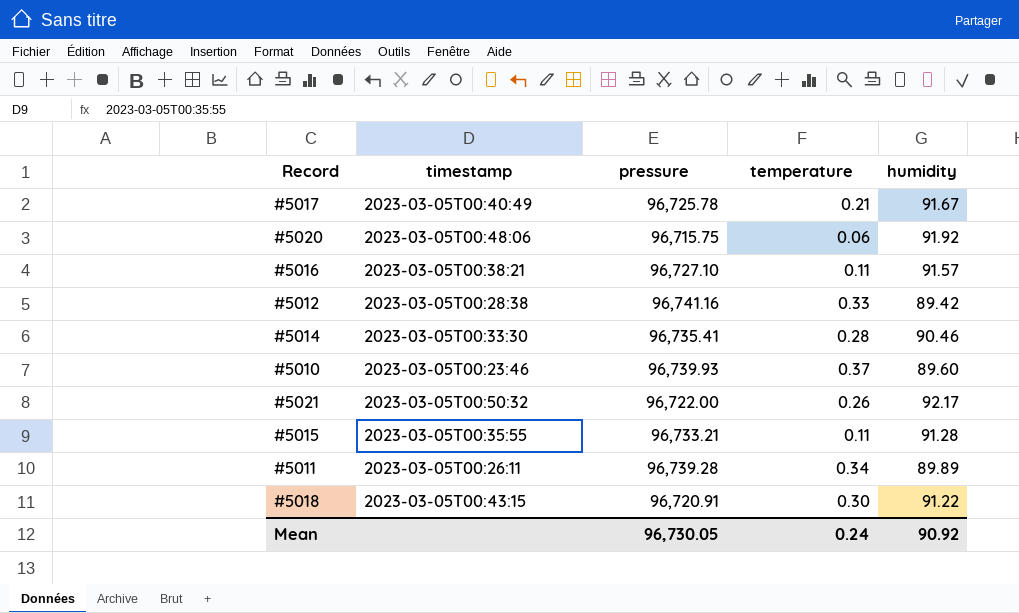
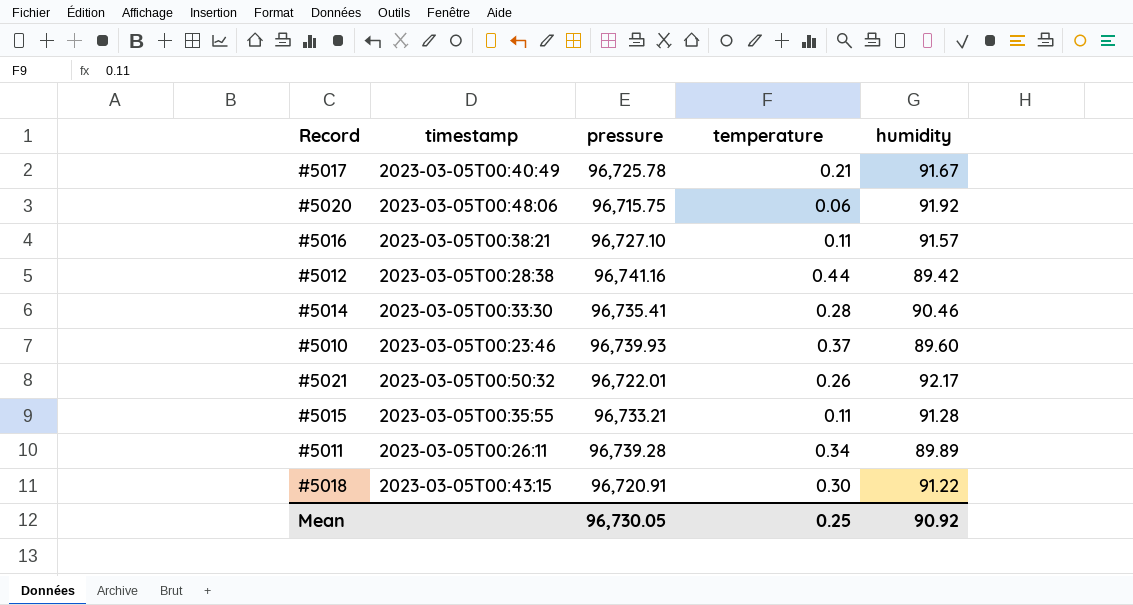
#5012 | temperature: 0.33 -> 0.44
#5021 | pressure: 96,722.00 -> 96,722.01
Mean | temperature: 0.24 -> 0.25

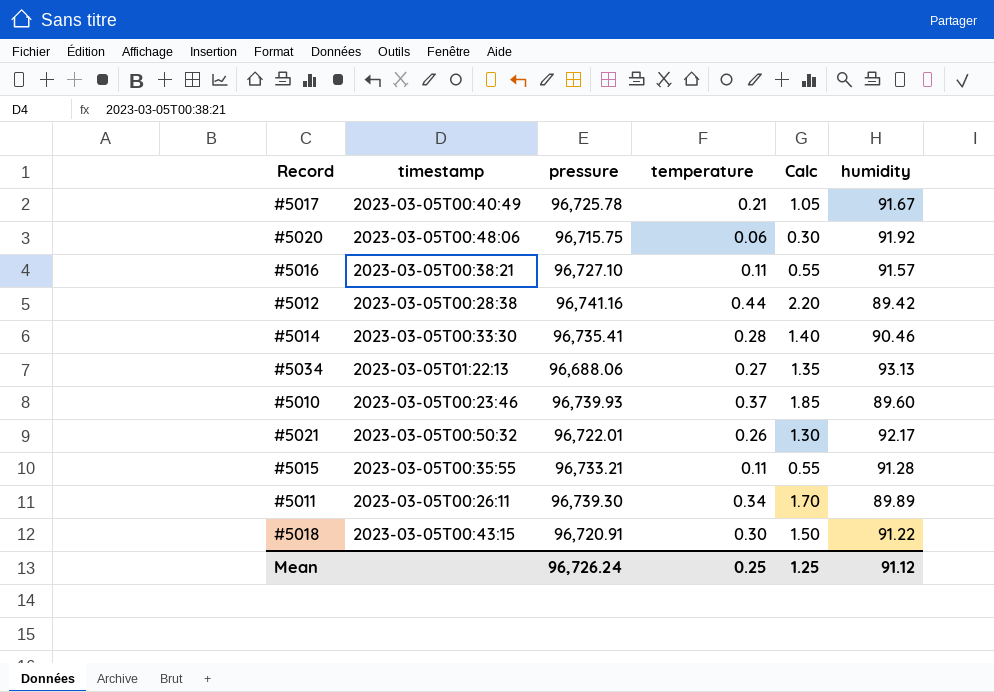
column Calc | formula: none -> [temperature] * 5
row #5034: none -> 2023-03-05T01:22:13 | 96,688.06 | 0.27 | 1.35 | 93.13
#5011 | pressure: 96,739.28 -> 96,739.30
Mean | pressure: 96,730.05 -> 96,726.24
Mean | humidity: 90.92 -> 91.12

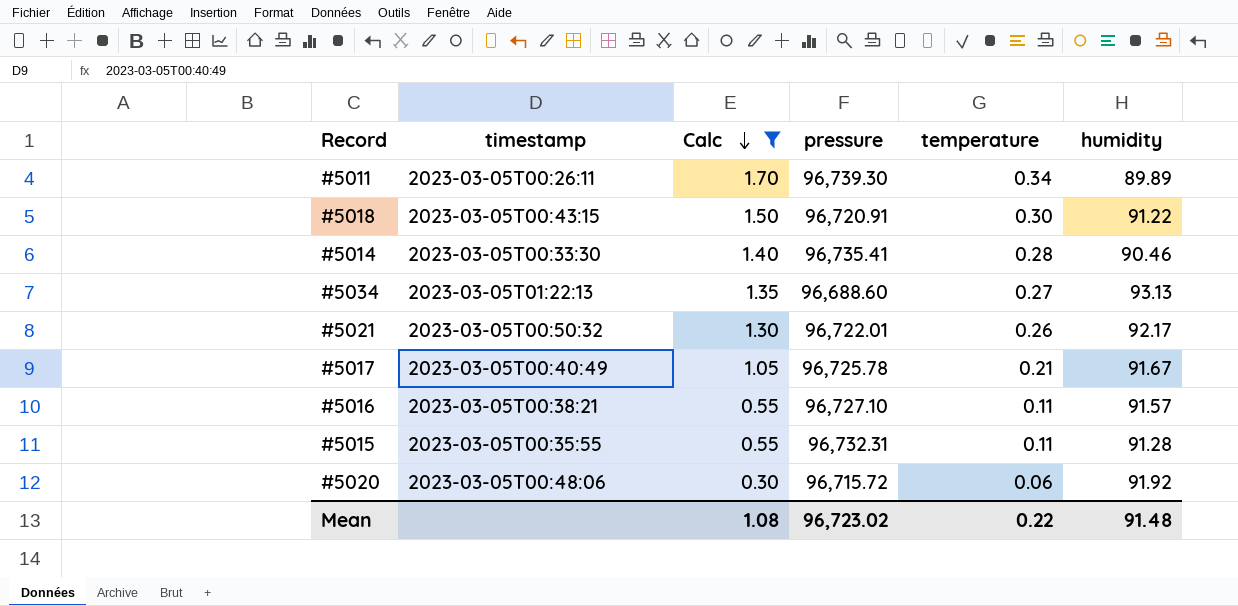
filter: none -> Calc <= 1.70
row order: none -> Calc descending
column Calc | position: 5 -> 3
#5034 | pressure: 96,688.06 -> 96,688.60
#5015 | pressure: 96,733.21 -> 96,732.31
#5020 | pressure: 96,715.75 -> 96,715.72
Mean | Calc: 1.25 -> 1.08
Mean | pressure: 96,726.24 -> 96,723.02
Mean | temperature: 0.25 -> 0.22
Mean | humidity: 91.12 -> 91.48

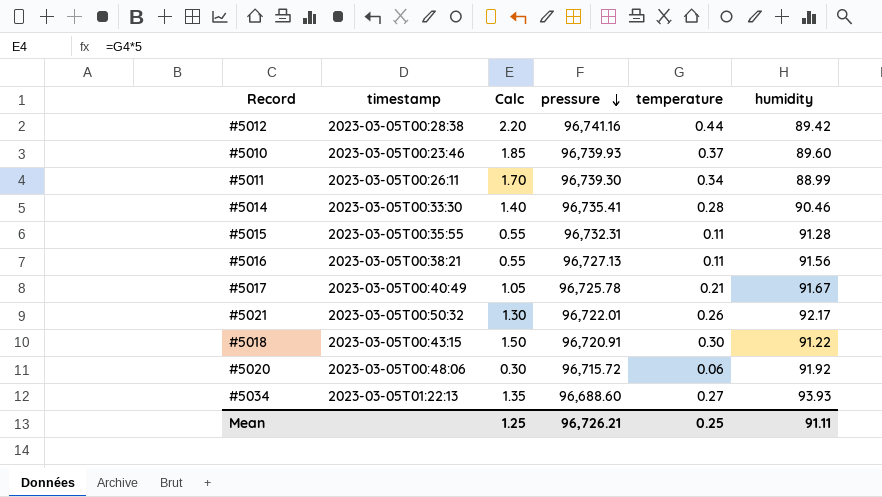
filter: Calc <= 1.70 -> none
row order: Calc descending -> pressure descending
#5011 | humidity: 89.89 -> 88.99
#5016 | pressure: 96,727.10 -> 96,727.13
#5016 | humidity: 91.57 -> 91.56
#5034 | humidity: 93.13 -> 93.93
Mean | Calc: 1.08 -> 1.25
Mean | pressure: 96,723.02 -> 96,726.21
Mean | temperature: 0.22 -> 0.25
Mean | humidity: 91.48 -> 91.11

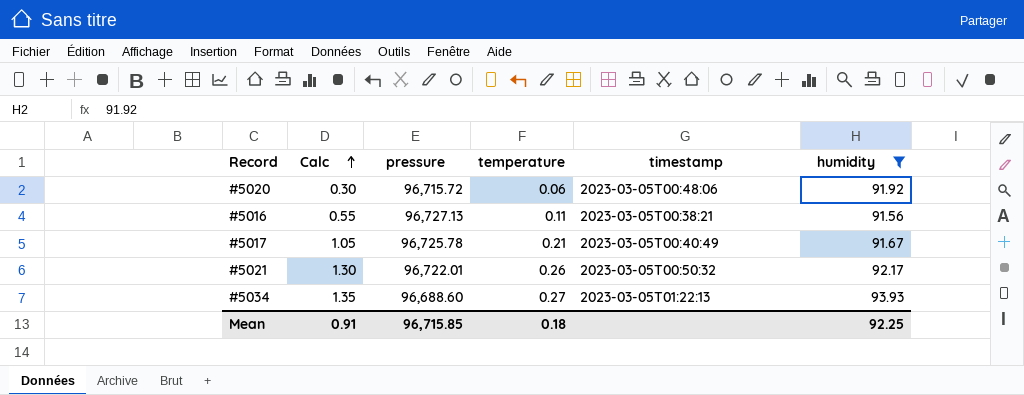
filter: none -> humidity >= 91.56
row order: pressure descending -> Calc ascending
column timestamp | position: 2 -> 5
Mean | Calc: 1.25 -> 0.91
Mean | pressure: 96,726.21 -> 96,715.85
Mean | temperature: 0.25 -> 0.18
Mean | humidity: 91.11 -> 92.25

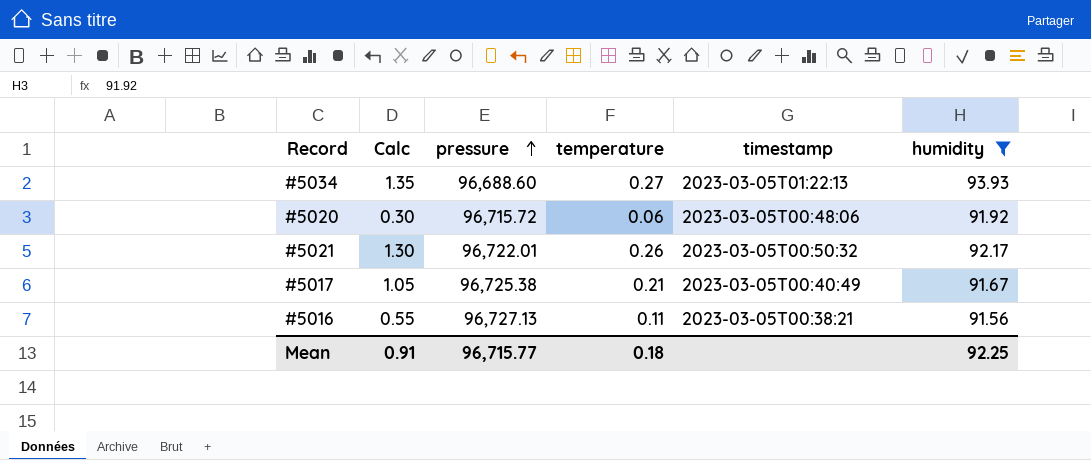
row order: Calc ascending -> pressure ascending
#5017 | pressure: 96,725.78 -> 96,725.38
Mean | pressure: 96,715.85 -> 96,715.77

